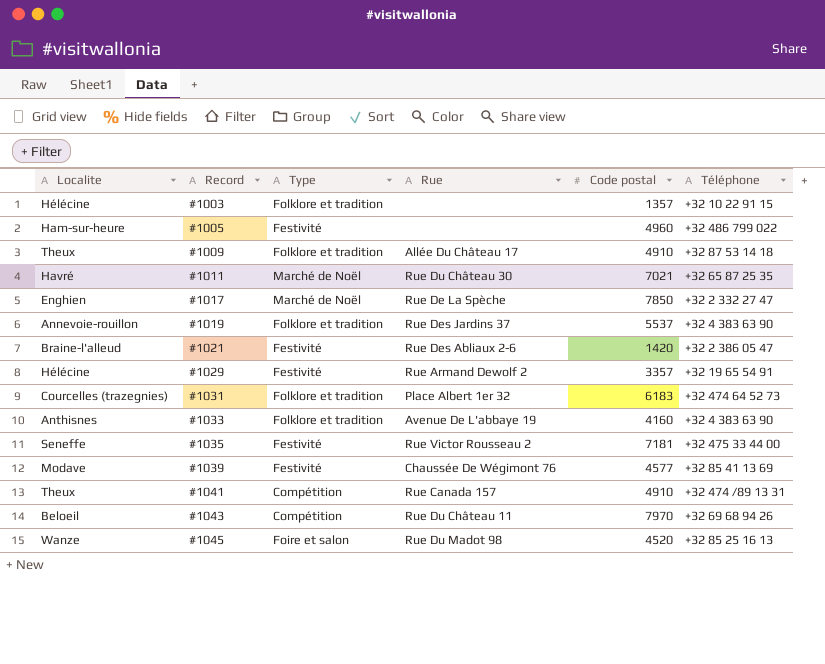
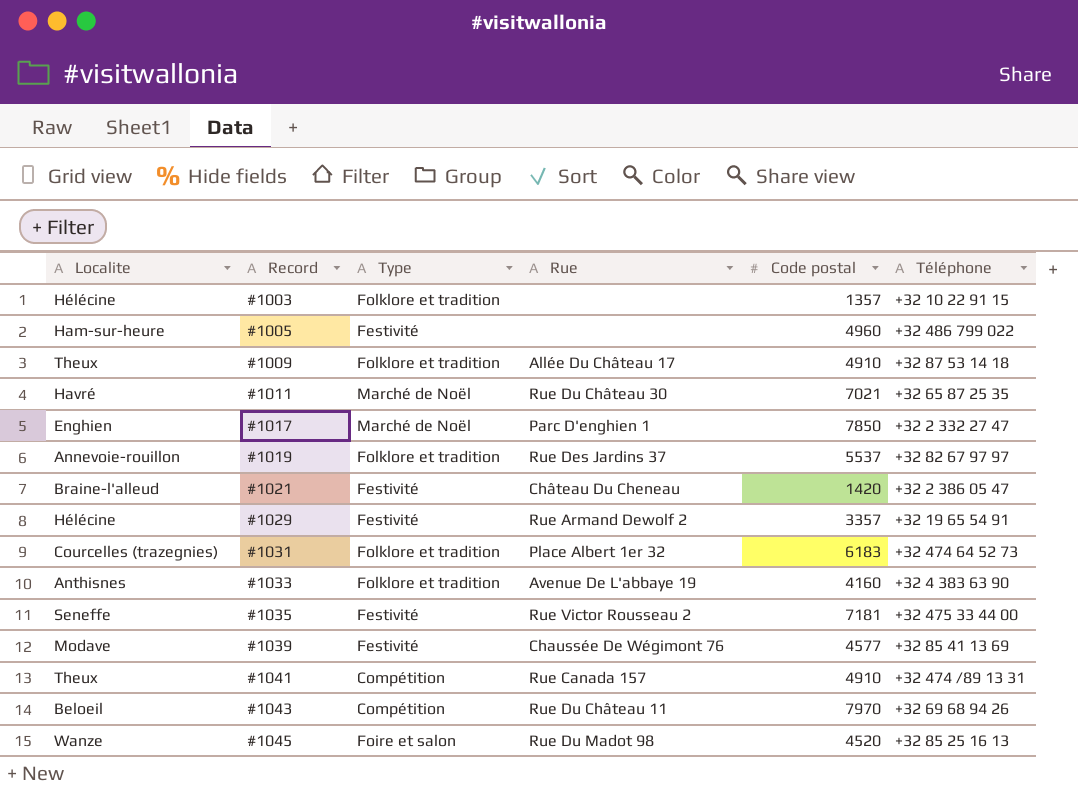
#1017 | Rue: Rue De La Spèche -> Parc D'enghien 1
#1019 | Téléphone: +32 4 383 63 90 -> +32 82 67 97 97
#1021 | Rue: Rue Des Abliaux 2-6 -> Château Du Cheneau

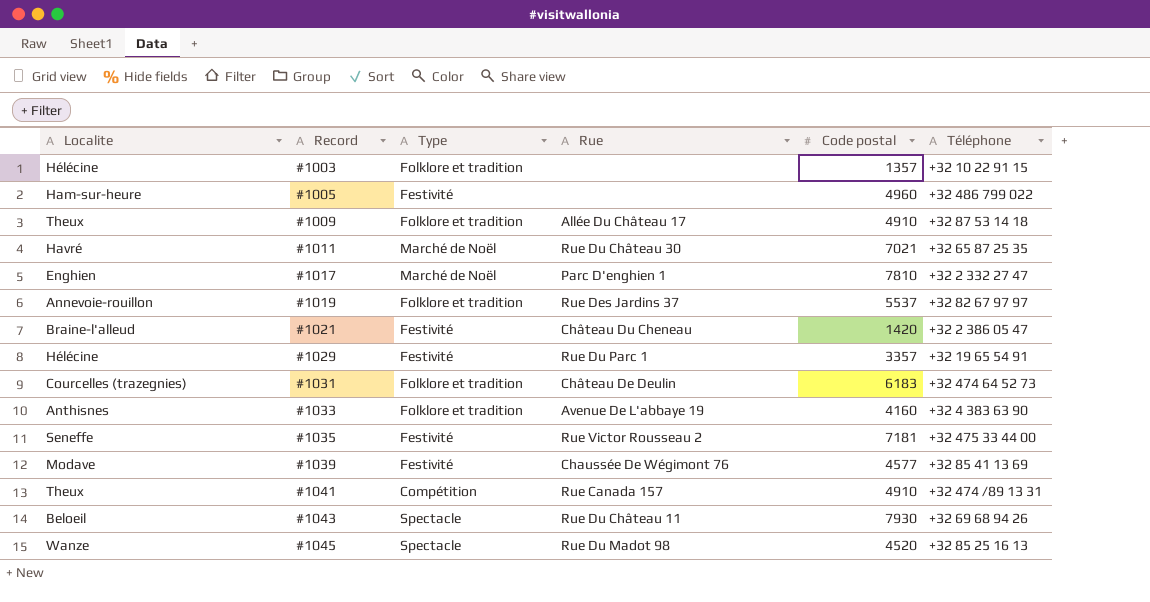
#1017 | Code postal: 7850 -> 7810
#1029 | Rue: Rue Armand Dewolf 2 -> Rue Du Parc 1
#1031 | Rue: Place Albert 1er 32 -> Château De Deulin
#1043 | Type: Compétition -> Spectacle
#1043 | Code postal: 7970 -> 7930
#1045 | Type: Foire et salon -> Spectacle

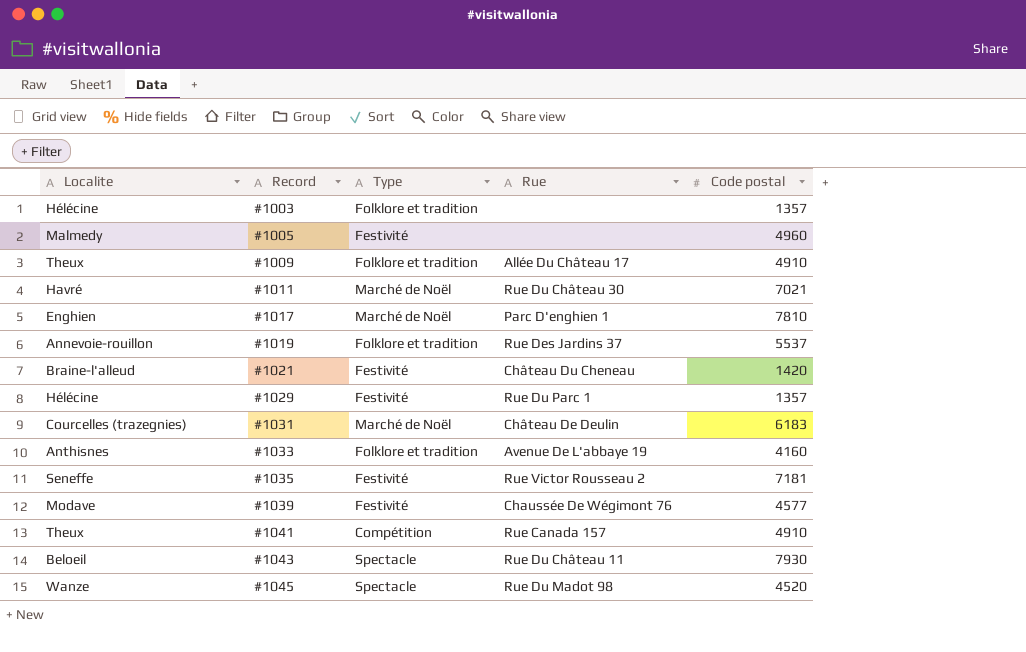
column Téléphone | position: 6 -> none
#1005 | Localite: Ham-sur-heure -> Malmedy
#1029 | Code postal: 3357 -> 1357
#1031 | Type: Folklore et tradition -> Marché de Noël

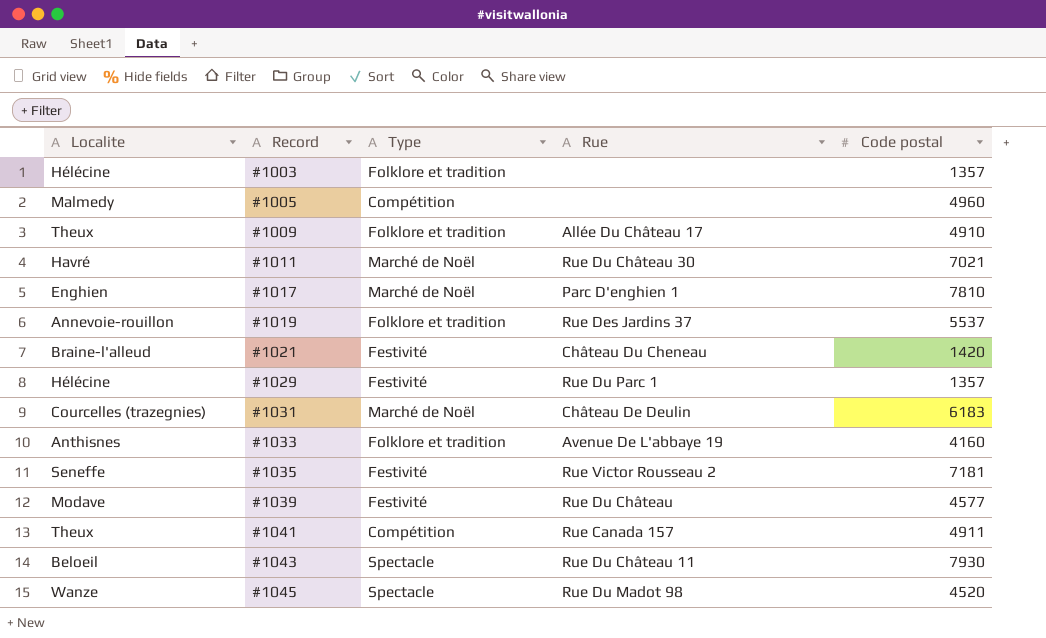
#1005 | Type: Festivité -> Compétition
#1039 | Rue: Chaussée De Wégimont 76 -> Rue Du Château
#1041 | Code postal: 4910 -> 4911

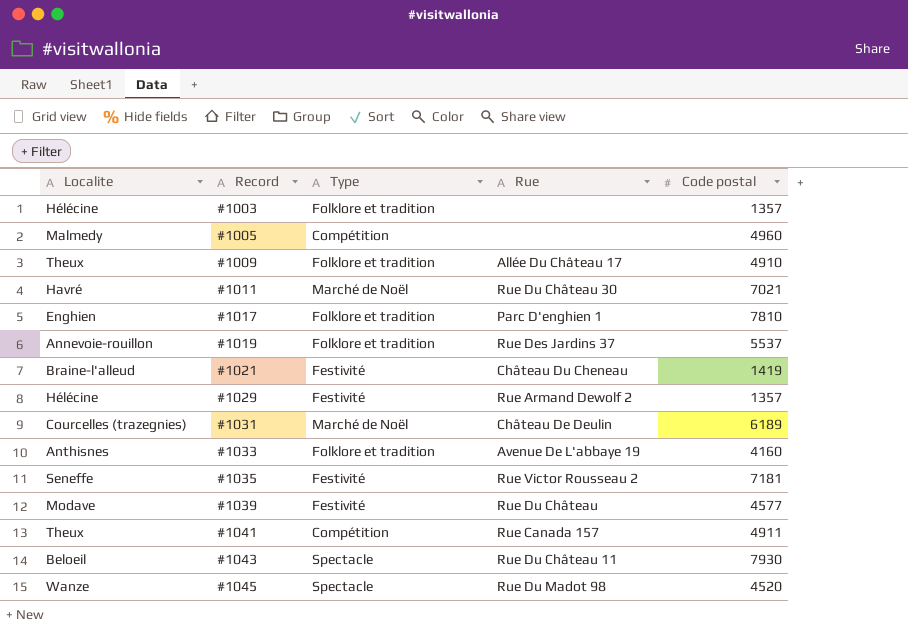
#1017 | Type: Marché de Noël -> Folklore et tradition
#1021 | Code postal: 1420 -> 1419
#1029 | Rue: Rue Du Parc 1 -> Rue Armand Dewolf 2
#1031 | Code postal: 6183 -> 6189

